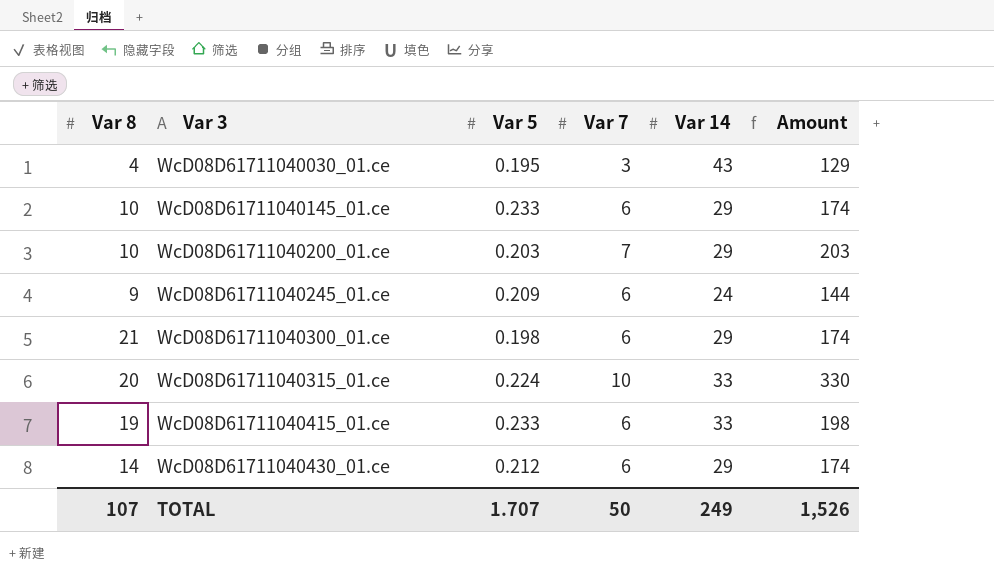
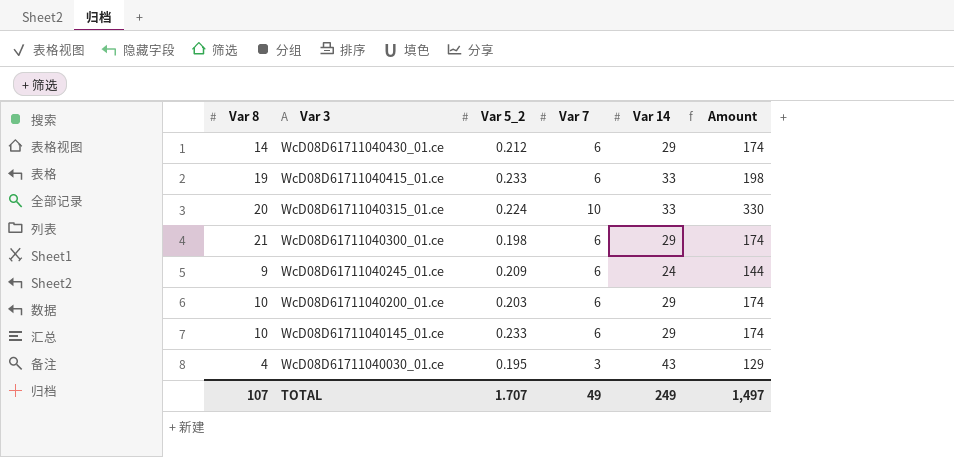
row order: Var 3 ascending -> Var 3 descending
column name: Var 5 -> Var 5_2
WcD08D61711040200_01.ce | Var 7: 7 -> 6
WcD08D61711040200_01.ce | Amount: 203 -> 174
TOTAL | Var 7: 50 -> 49
TOTAL | Amount: 1,526 -> 1,497

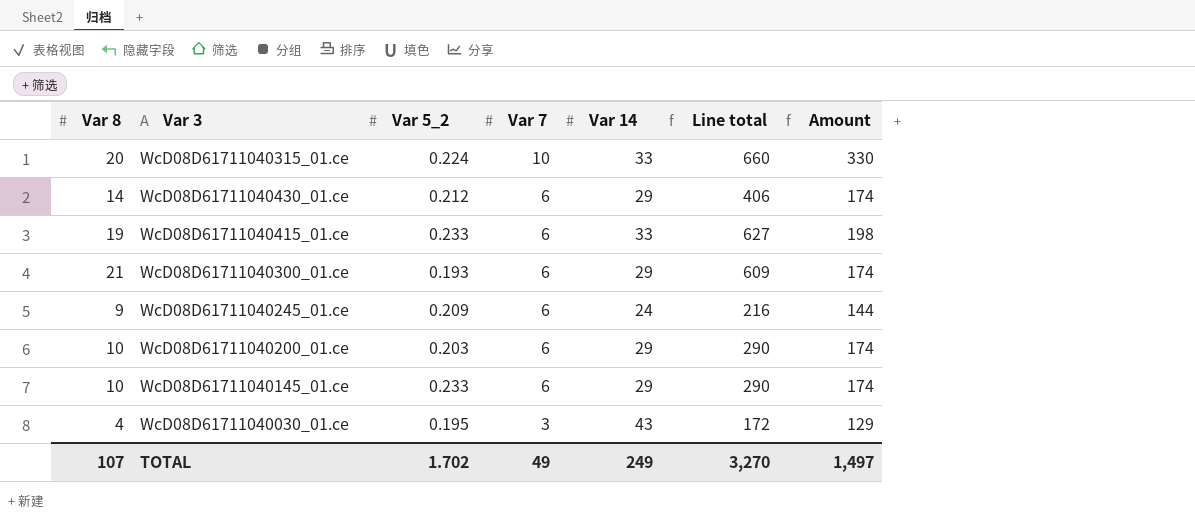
row order: Var 3 descending -> Var 7 descending
column Line total | formula: none -> [Var 8] * [Var 14]
WcD08D61711040300_01.ce | Var 5_2: 0.198 -> 0.193
TOTAL | Var 5_2: 1.707 -> 1.702

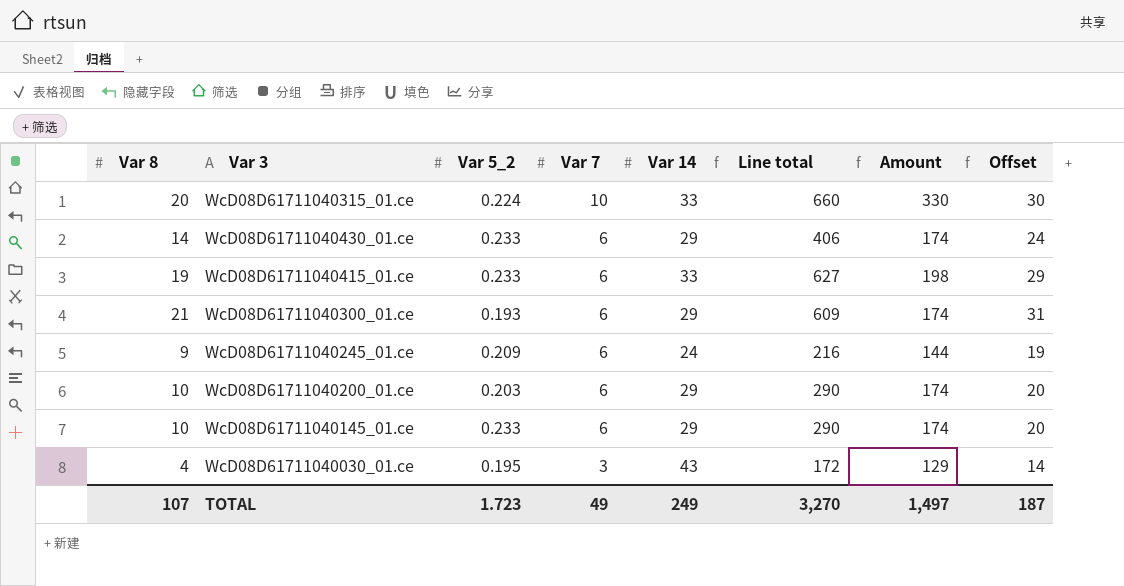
column Offset | formula: none -> [Var 8] + 10
WcD08D61711040430_01.ce | Var 5_2: 0.212 -> 0.233
TOTAL | Var 5_2: 1.702 -> 1.723

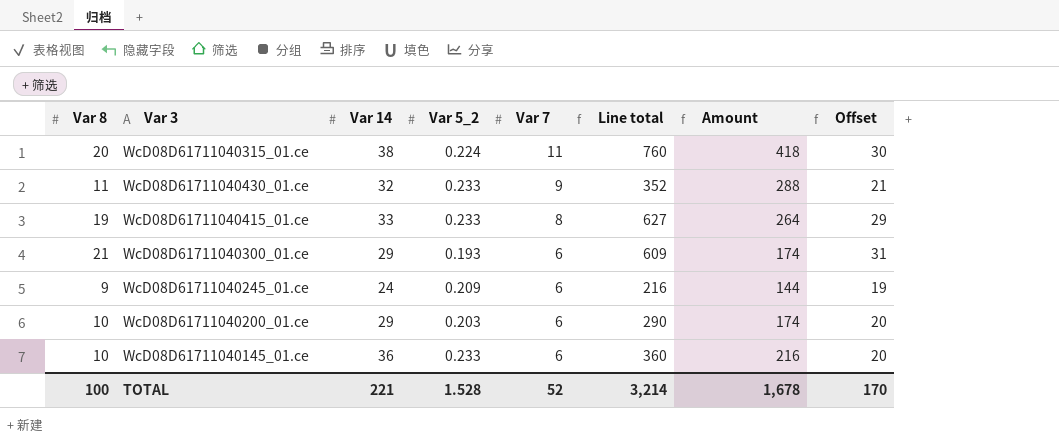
column Var 14 | position: 5 -> 3
row WcD08D61711040030_01.ce: 4 | 0.195 | 3 | 43 | 172 | 129 | 14 -> none
WcD08D61711040315_01.ce | Var 14: 33 -> 38
WcD08D61711040315_01.ce | Var 7: 10 -> 11
WcD08D61711040315_01.ce | Line total: 660 -> 760
WcD08D61711040315_01.ce | Amount: 330 -> 418
WcD08D61711040430_01.ce | Var 8: 14 -> 11
WcD08D61711040430_01.ce | Var 14: 29 -> 32
WcD08D61711040430_01.ce | Var 7: 6 -> 9
WcD08D61711040430_01.ce | Line total: 406 -> 352
WcD08D61711040430_01.ce | Amount: 174 -> 288
WcD08D61711040430_01.ce | Offset: 24 -> 21
WcD08D61711040415_01.ce | Var 7: 6 -> 8
WcD08D61711040415_01.ce | Amount: 198 -> 264
WcD08D61711040145_01.ce | Var 14: 29 -> 36
WcD08D61711040145_01.ce | Line total: 290 -> 360
WcD08D61711040145_01.ce | Amount: 174 -> 216
TOTAL | Var 8: 107 -> 100
TOTAL | Var 14: 249 -> 221
TOTAL | Var 5_2: 1.723 -> 1.528
TOTAL | Var 7: 49 -> 52
TOTAL | Line total: 3,270 -> 3,214
TOTAL | Amount: 1,497 -> 1,678
TOTAL | Offset: 187 -> 170

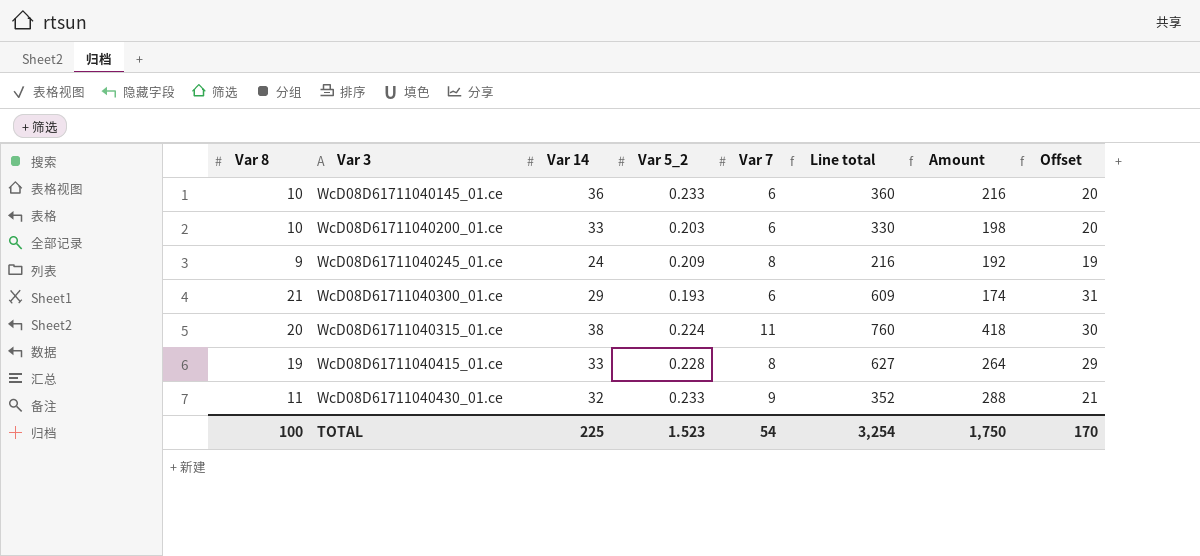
row order: Var 7 descending -> Var 3 ascending
WcD08D61711040200_01.ce | Var 14: 29 -> 33
WcD08D61711040200_01.ce | Line total: 290 -> 330
WcD08D61711040200_01.ce | Amount: 174 -> 198
WcD08D61711040245_01.ce | Var 7: 6 -> 8
WcD08D61711040245_01.ce | Amount: 144 -> 192
WcD08D61711040415_01.ce | Var 5_2: 0.233 -> 0.228
TOTAL | Var 14: 221 -> 225
TOTAL | Var 5_2: 1.528 -> 1.523
TOTAL | Var 7: 52 -> 54
TOTAL | Line total: 3,214 -> 3,254
TOTAL | Amount: 1,678 -> 1,750

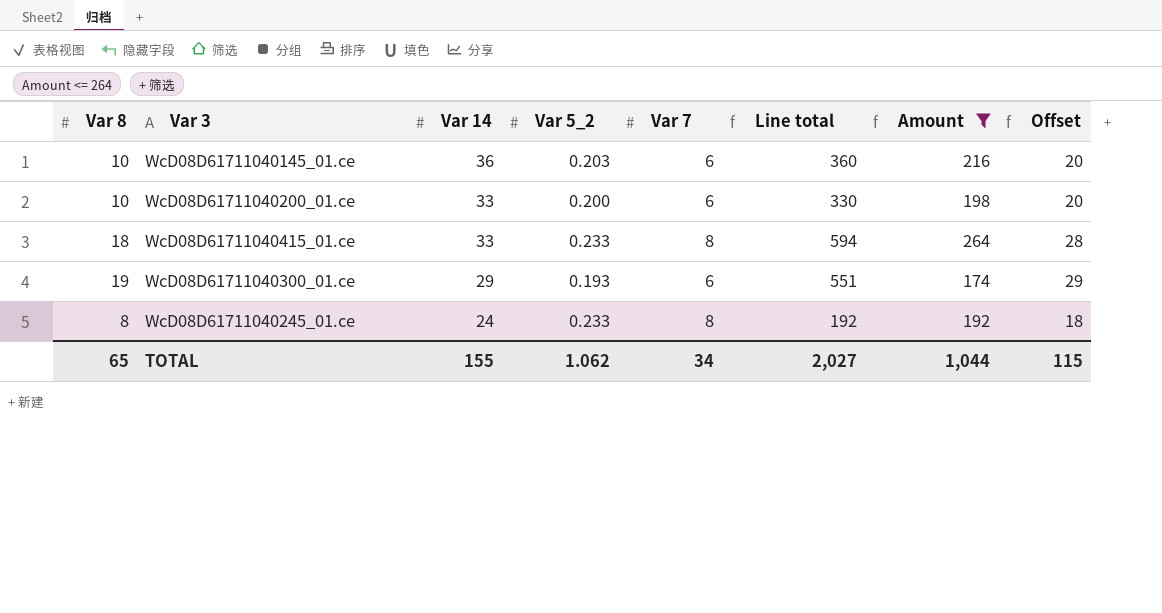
filter: none -> Amount <= 264
row order: Var 3 ascending -> Var 14 descending
WcD08D61711040145_01.ce | Var 5_2: 0.233 -> 0.203
WcD08D61711040200_01.ce | Var 5_2: 0.203 -> 0.200
WcD08D61711040415_01.ce | Var 8: 19 -> 18
WcD08D61711040415_01.ce | Var 5_2: 0.228 -> 0.233
WcD08D61711040415_01.ce | Line total: 627 -> 594
WcD08D61711040415_01.ce | Offset: 29 -> 28
WcD08D61711040300_01.ce | Var 8: 21 -> 19
WcD08D61711040300_01.ce | Line total: 609 -> 551
WcD08D61711040300_01.ce | Offset: 31 -> 29
WcD08D61711040245_01.ce | Var 8: 9 -> 8
WcD08D61711040245_01.ce | Var 5_2: 0.209 -> 0.233
WcD08D61711040245_01.ce | Line total: 216 -> 192
WcD08D61711040245_01.ce | Offset: 19 -> 18
TOTAL | Var 8: 100 -> 65
TOTAL | Var 14: 225 -> 155
TOTAL | Var 5_2: 1.523 -> 1.062
TOTAL | Var 7: 54 -> 34
TOTAL | Line total: 3,254 -> 2,027
TOTAL | Amount: 1,750 -> 1,044
TOTAL | Offset: 170 -> 115

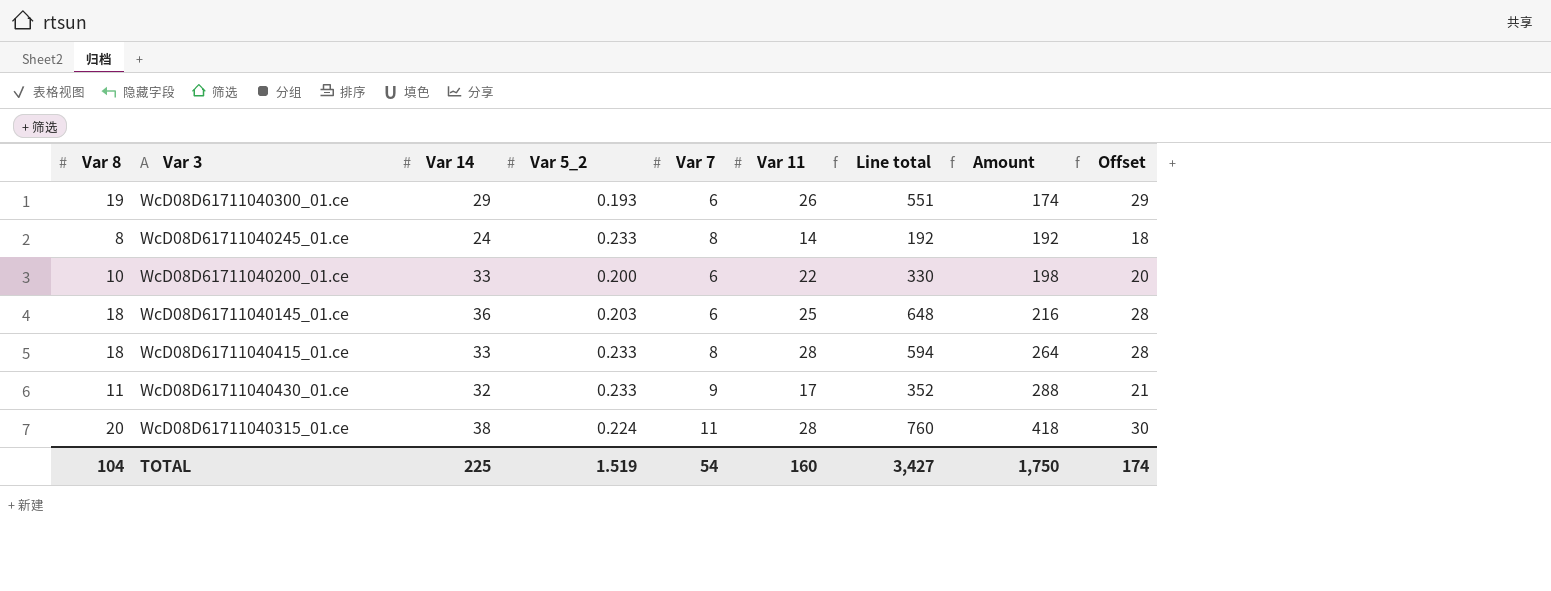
filter: Amount <= 264 -> none
row order: Var 14 descending -> Amount ascending
column Var 11 | position: none -> 6
WcD08D61711040145_01.ce | Var 8: 10 -> 18
WcD08D61711040145_01.ce | Line total: 360 -> 648
WcD08D61711040145_01.ce | Offset: 20 -> 28
TOTAL | Var 8: 65 -> 104
TOTAL | Var 14: 155 -> 225
TOTAL | Var 5_2: 1.062 -> 1.519
TOTAL | Var 7: 34 -> 54
TOTAL | Line total: 2,027 -> 3,427
TOTAL | Amount: 1,044 -> 1,750
TOTAL | Offset: 115 -> 174

